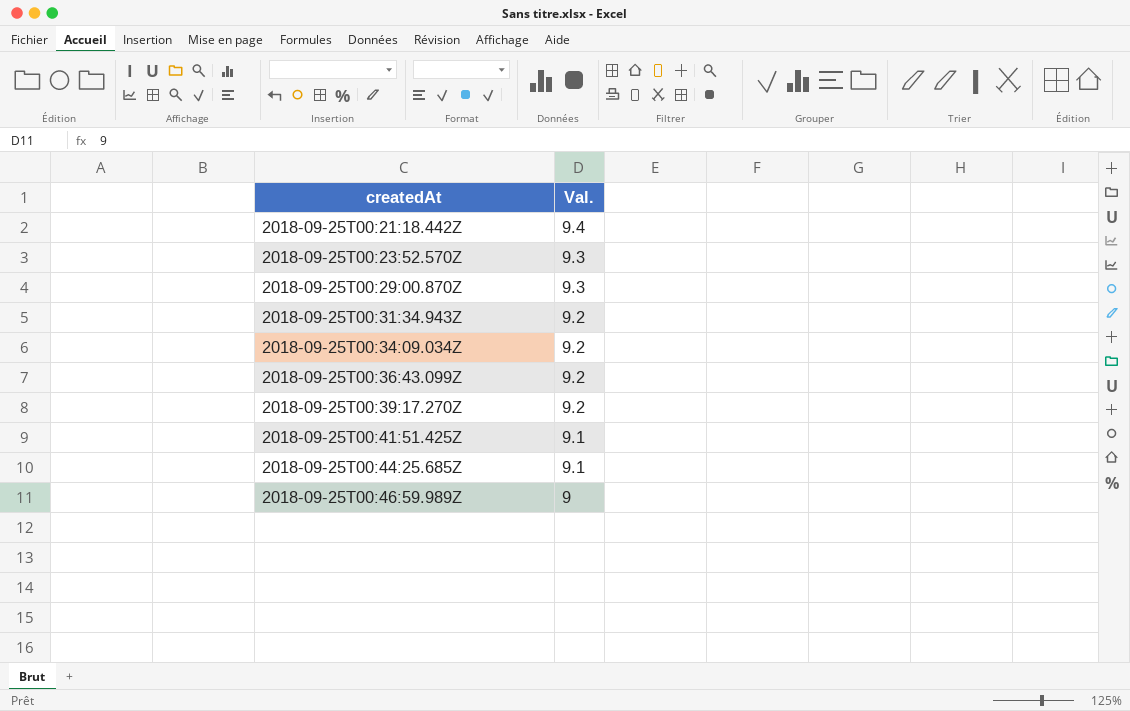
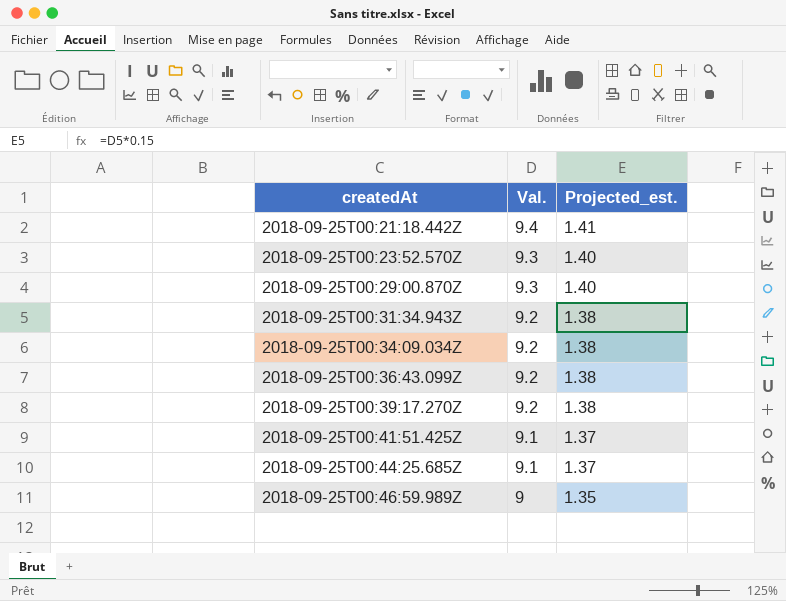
column Projected_est. | formula: none -> [Val.] * 0.15

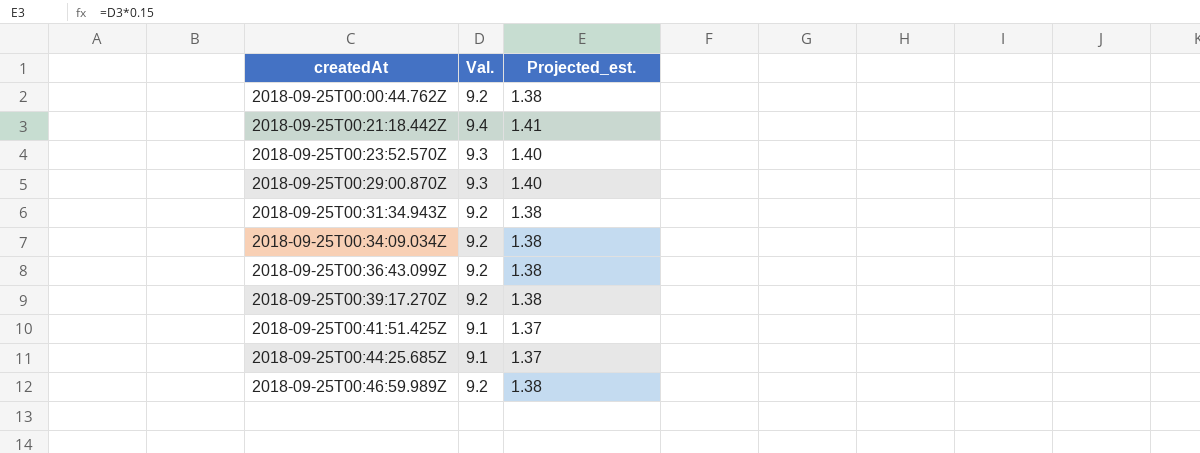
row 2018-09-25T00:00:44.762Z: none -> 9.2 | 1.38
2018-09-25T00:46:59.989Z | Val.: 9 -> 9.2
2018-09-25T00:46:59.989Z | Projected_est.: 1.35 -> 1.38

